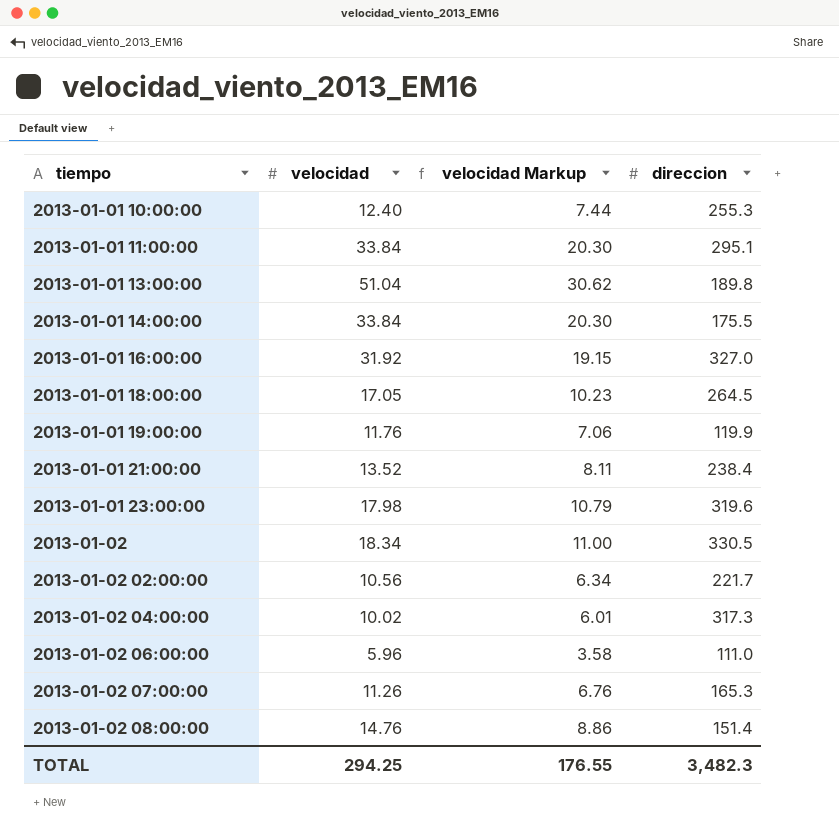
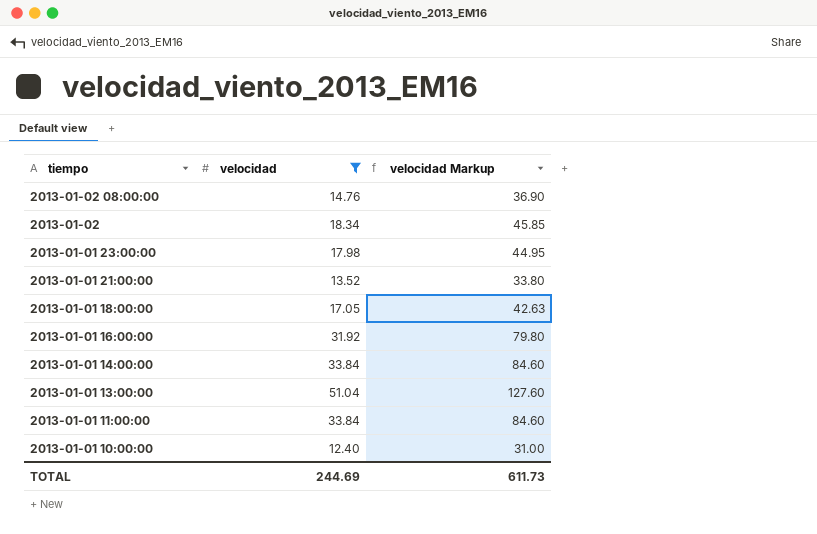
filter: none -> velocidad >= 12.40
row order: tiempo ascending -> tiempo descending
column direccion | position: 4 -> none
column velocidad Markup | formula: [velocidad] * 0.6 -> [velocidad] * 2.5
TOTAL | velocidad: 294.25 -> 244.69
TOTAL | velocidad Markup: 176.55 -> 611.73

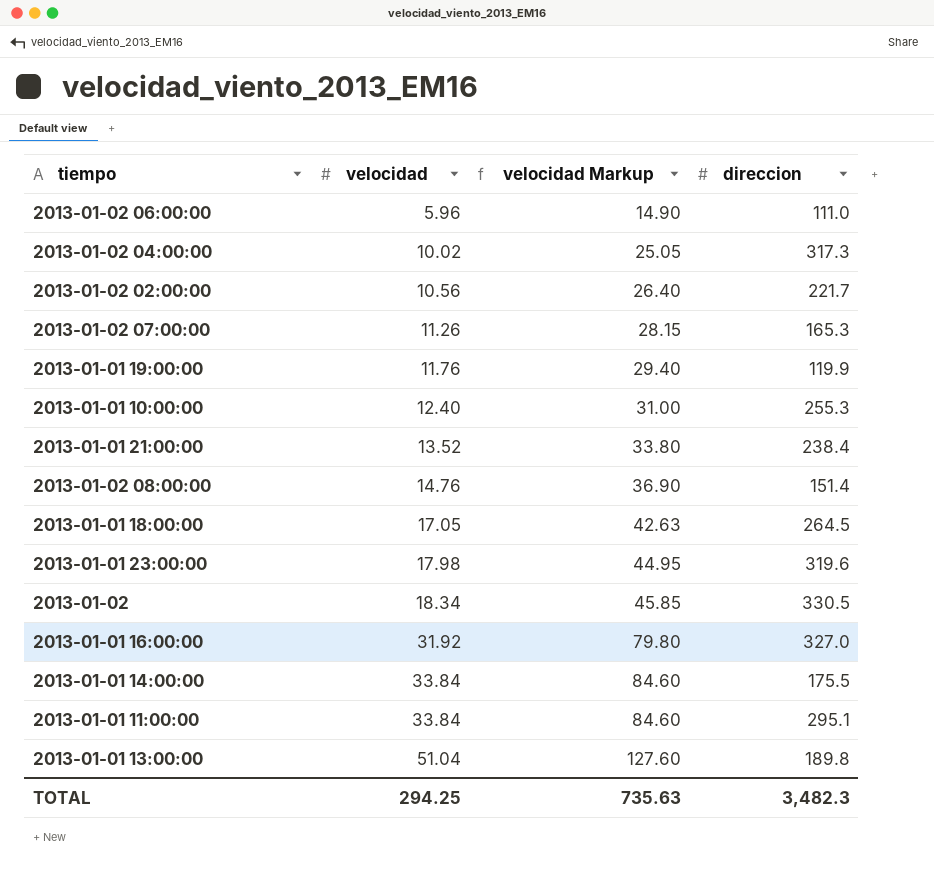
filter: velocidad >= 12.40 -> none
row order: tiempo descending -> velocidad ascending
column direccion | position: none -> 4
TOTAL | velocidad: 244.69 -> 294.25
TOTAL | velocidad Markup: 611.73 -> 735.63

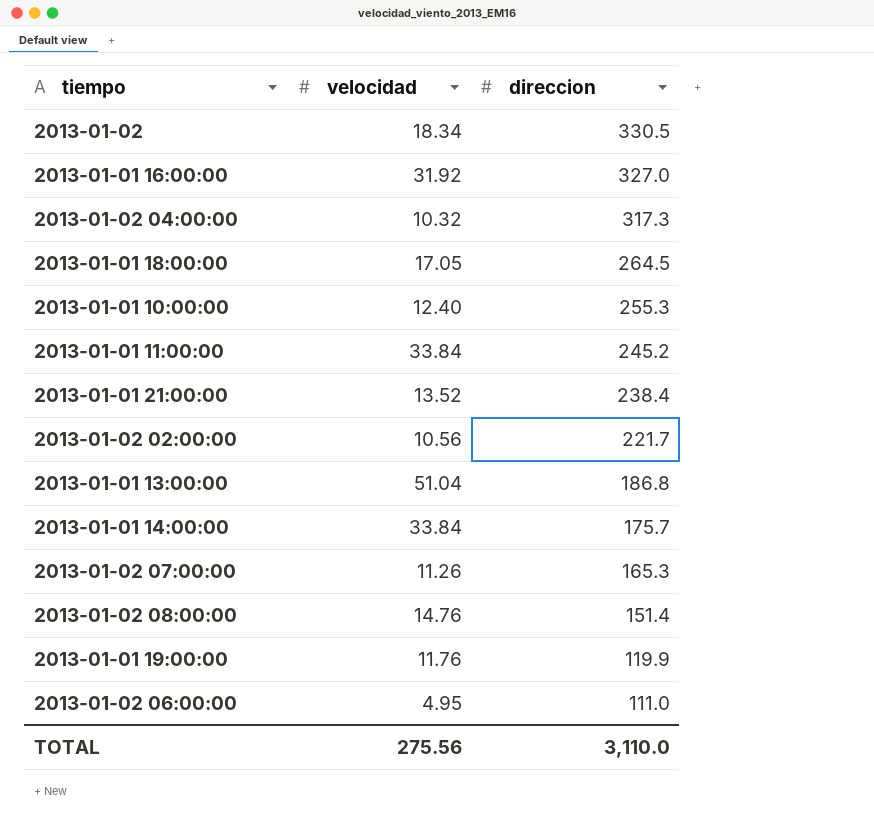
row order: velocidad ascending -> direccion descending
column velocidad Markup | formula: [velocidad] * 2.5 -> none
row 2013-01-01 23:00:00: 17.98 | 44.95 | 319.6 -> none
2013-01-02 04:00:00 | velocidad: 10.02 -> 10.32
2013-01-01 11:00:00 | direccion: 295.1 -> 245.2
2013-01-01 13:00:00 | direccion: 189.8 -> 186.8
2013-01-01 14:00:00 | direccion: 175.5 -> 175.7
2013-01-02 06:00:00 | velocidad: 5.96 -> 4.95
TOTAL | velocidad: 294.25 -> 275.56
TOTAL | direccion: 3,482.3 -> 3,110.0

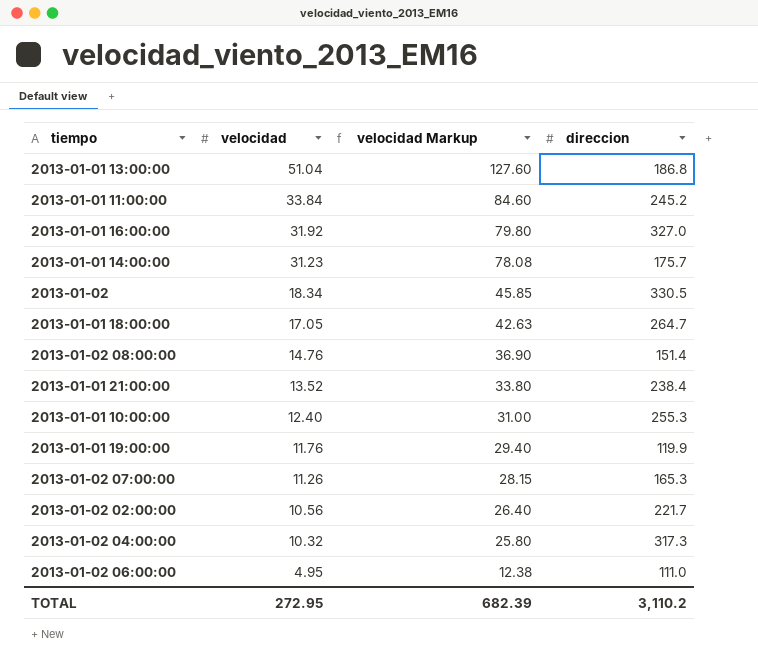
row order: direccion descending -> velocidad descending
column velocidad Markup | formula: none -> [velocidad] * 2.5
2013-01-01 14:00:00 | velocidad: 33.84 -> 31.23
2013-01-01 18:00:00 | direccion: 264.5 -> 264.7
TOTAL | velocidad: 275.56 -> 272.95
TOTAL | direccion: 3,110.0 -> 3,110.2

